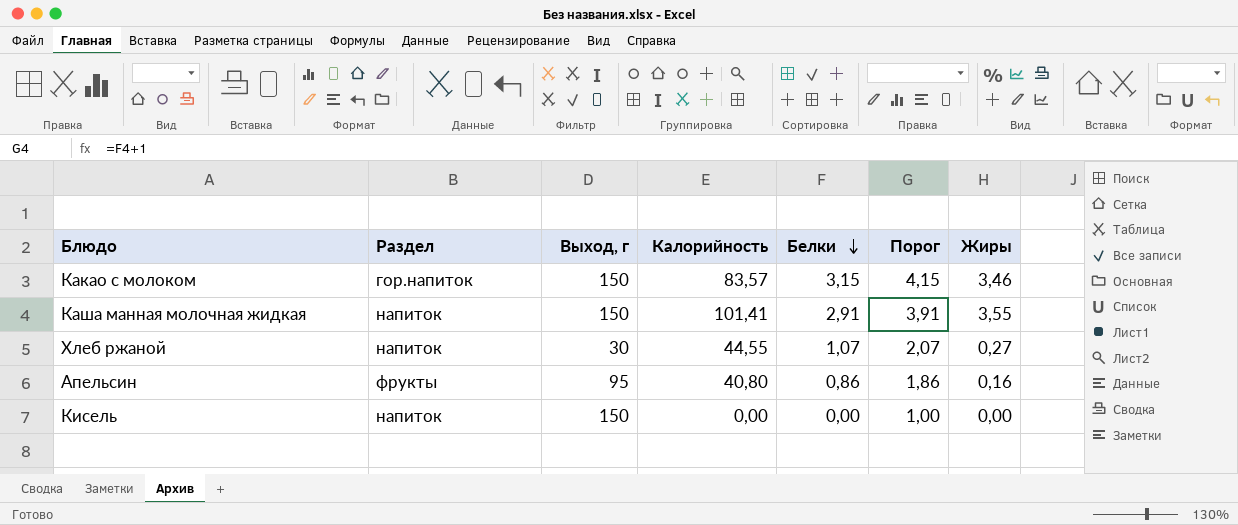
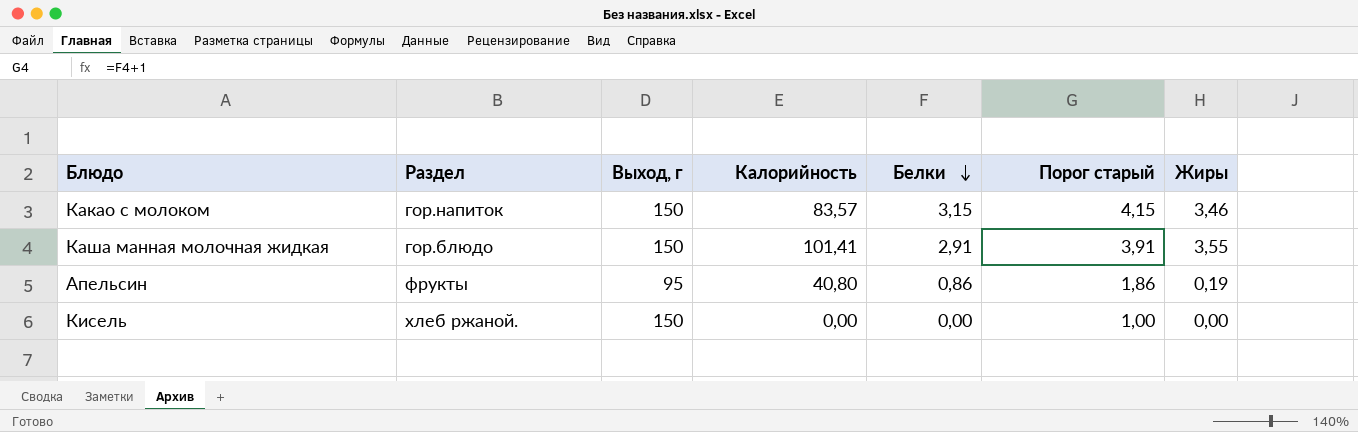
column name: Порог -> Порог старый
row Хлеб ржаной: напиток | 30 | 44,55 | 1,07 | 2,07 | 0,27 -> none
Каша манная молочная жидкая | Раздел: напиток -> гор.блюдо
Апельсин | Жиры: 0,16 -> 0,19
Кисель | Раздел: напиток -> хлеб ржаной.

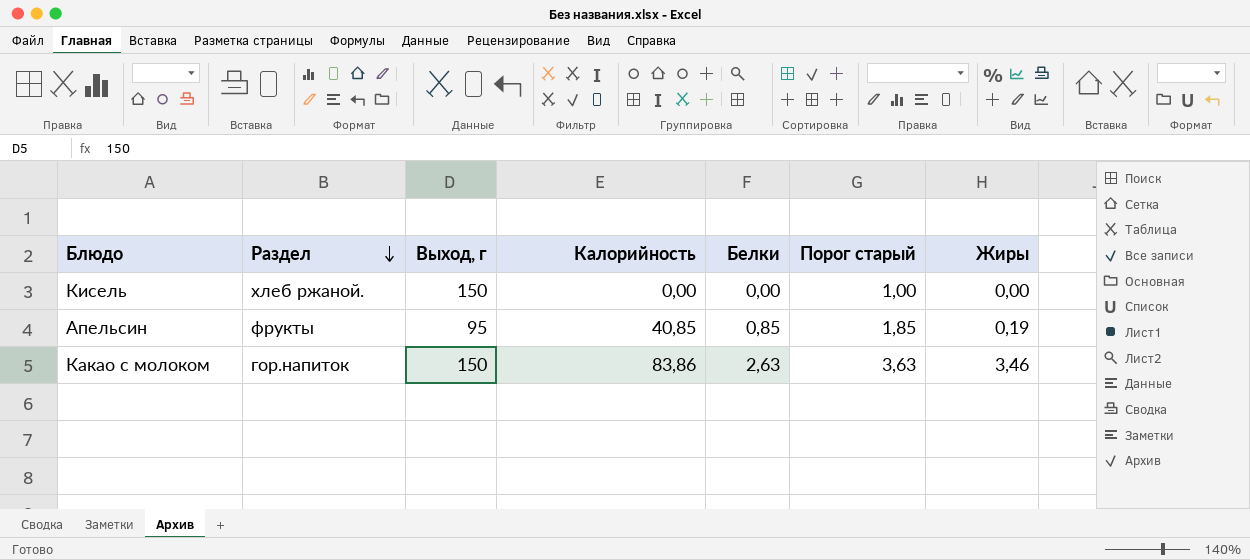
row order: Белки descending -> Раздел descending
row Каша манная молочная жидкая: гор.блюдо | 150 | 101,41 | 2,91 | 3,91 | 3,55 -> none
Апельсин | Калорийность: 40,80 -> 40,85
Апельсин | Белки: 0,86 -> 0,85
Апельсин | Порог старый: 1,86 -> 1,85
Какао с молоком | Калорийность: 83,57 -> 83,86
Какао с молоком | Белки: 3,15 -> 2,63
Какао с молоком | Порог старый: 4,15 -> 3,63

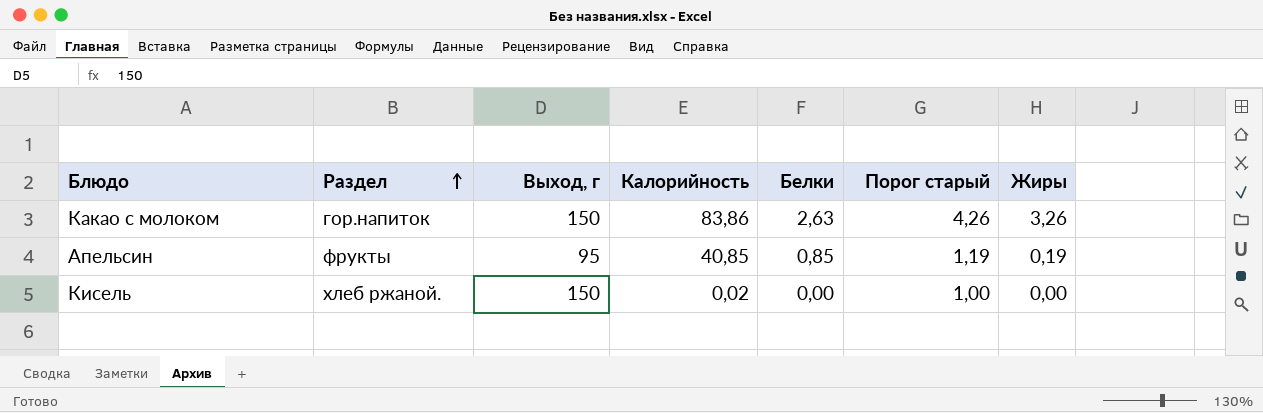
row order: Раздел descending -> Раздел ascending
column Порог старый | formula: [Белки] + 1 -> [Жиры] + 1
Какао с молоком | Жиры: 3,46 -> 3,26
Кисель | Калорийность: 0,00 -> 0,02

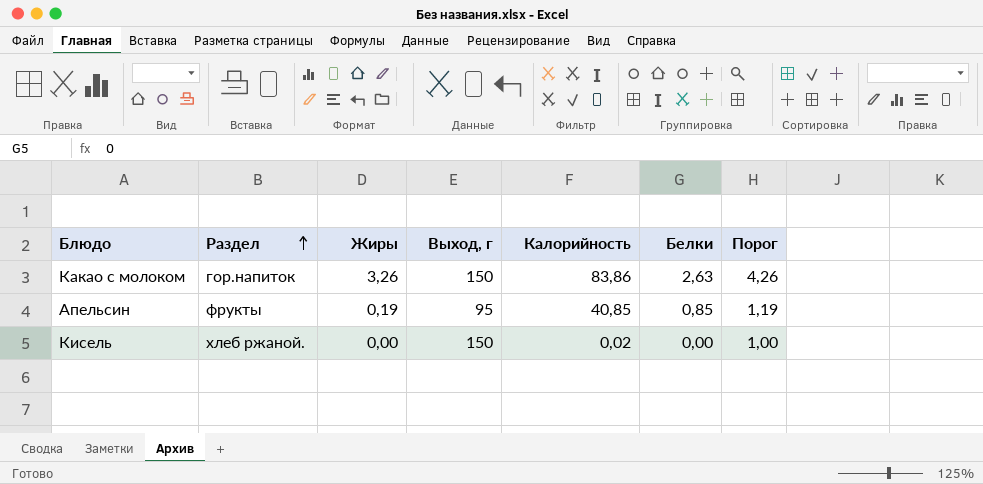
column Жиры | position: 7 -> 3
column name: Порог старый -> Порог

